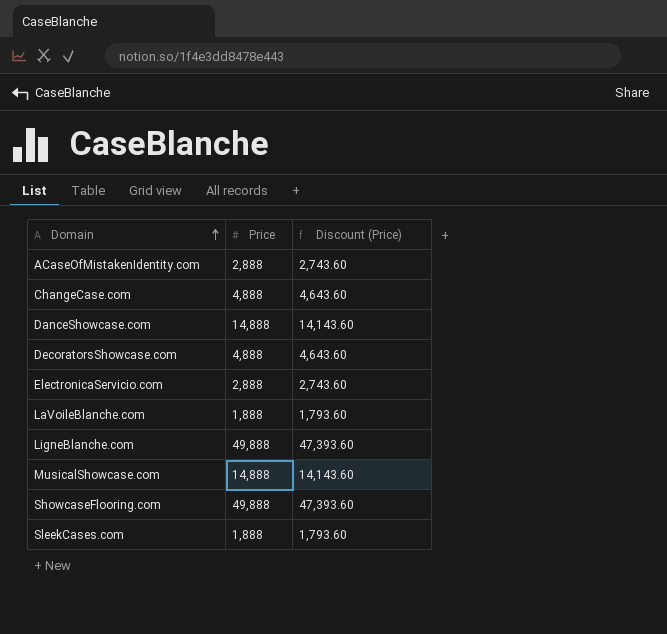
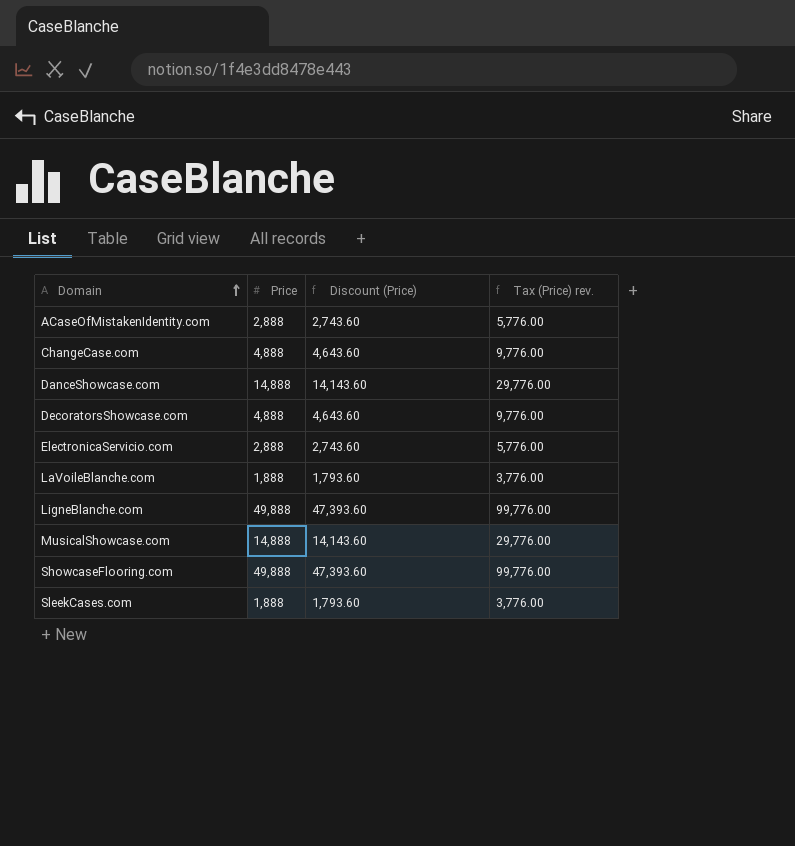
column Tax (Price) rev. | formula: none -> [Price] * 2

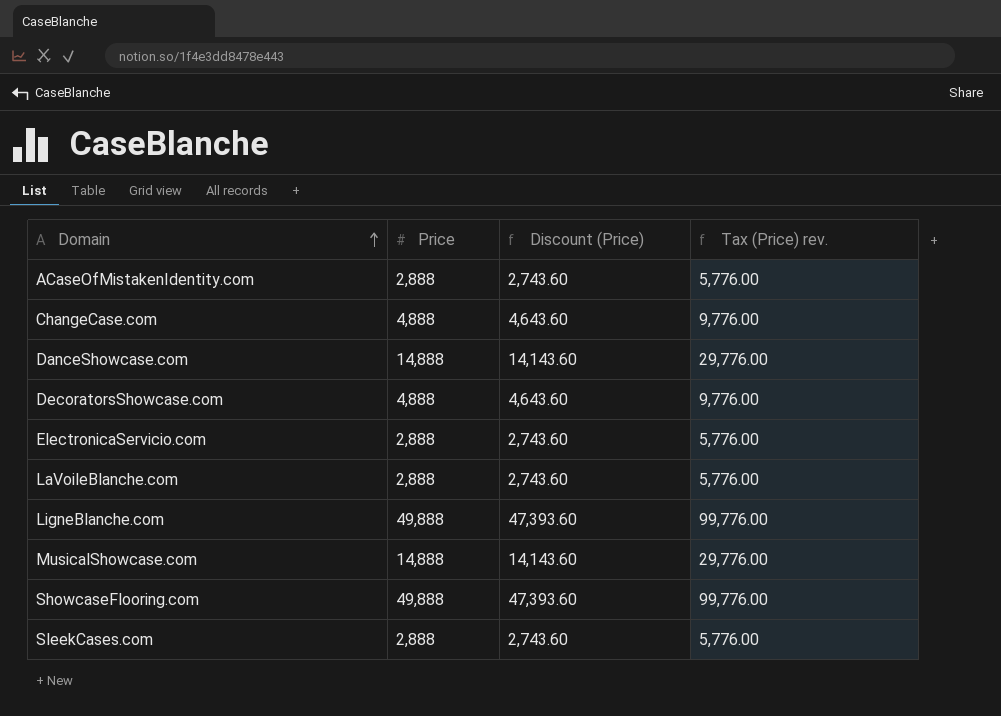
LaVoileBlanche.com | Price: 1,888 -> 2,888
LaVoileBlanche.com | Discount (Price): 1,793.60 -> 2,743.60
LaVoileBlanche.com | Tax (Price) rev.: 3,776.00 -> 5,776.00
SleekCases.com | Price: 1,888 -> 2,888
SleekCases.com | Discount (Price): 1,793.60 -> 2,743.60
SleekCases.com | Tax (Price) rev.: 3,776.00 -> 5,776.00

